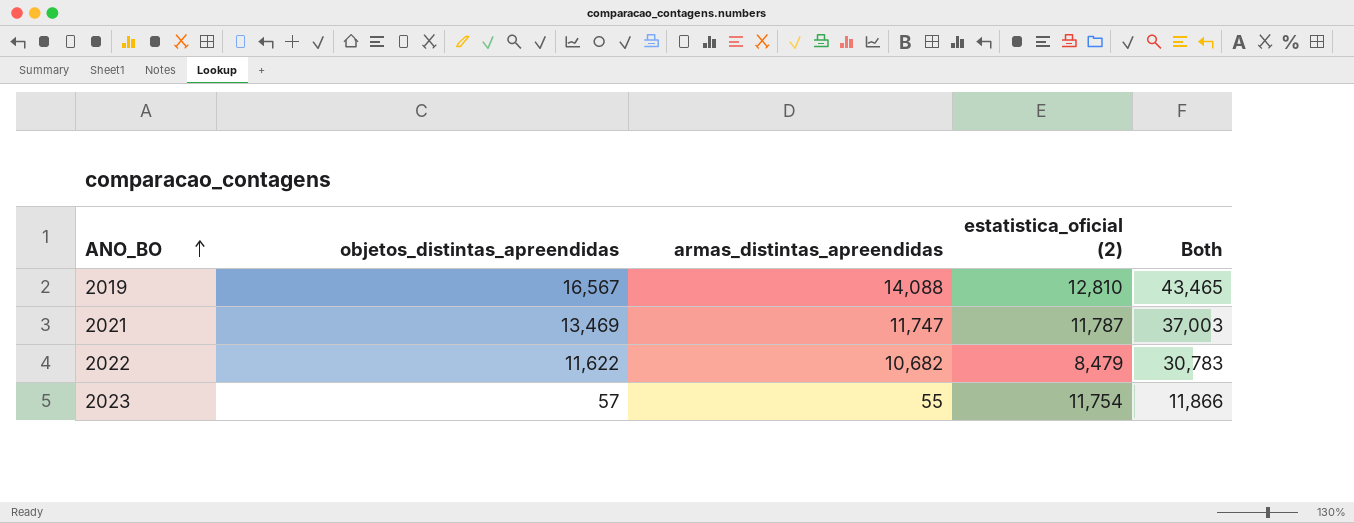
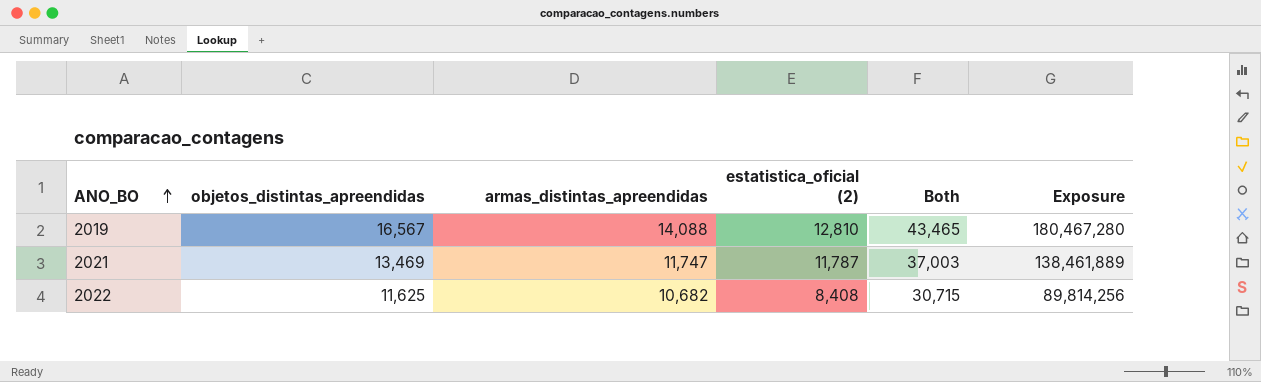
column Exposure | formula: none -> [armas_distintas_apreendidas] * [estatistica_oficial (2)]
row 2023: 57 | 55 | 11,754 | 11,866 -> none
2022 | objetos_distintas_apreendidas: 11,622 -> 11,625
2022 | estatistica_oficial (2): 8,479 -> 8,408
2022 | Both: 30,783 -> 30,715

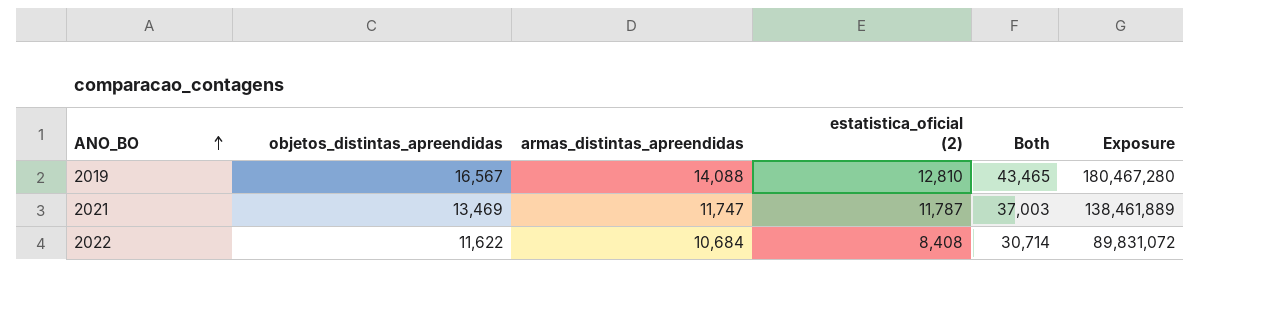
2022 | objetos_distintas_apreendidas: 11,625 -> 11,622
2022 | armas_distintas_apreendidas: 10,682 -> 10,684
2022 | Both: 30,715 -> 30,714
2022 | Exposure: 89,814,256 -> 89,831,072

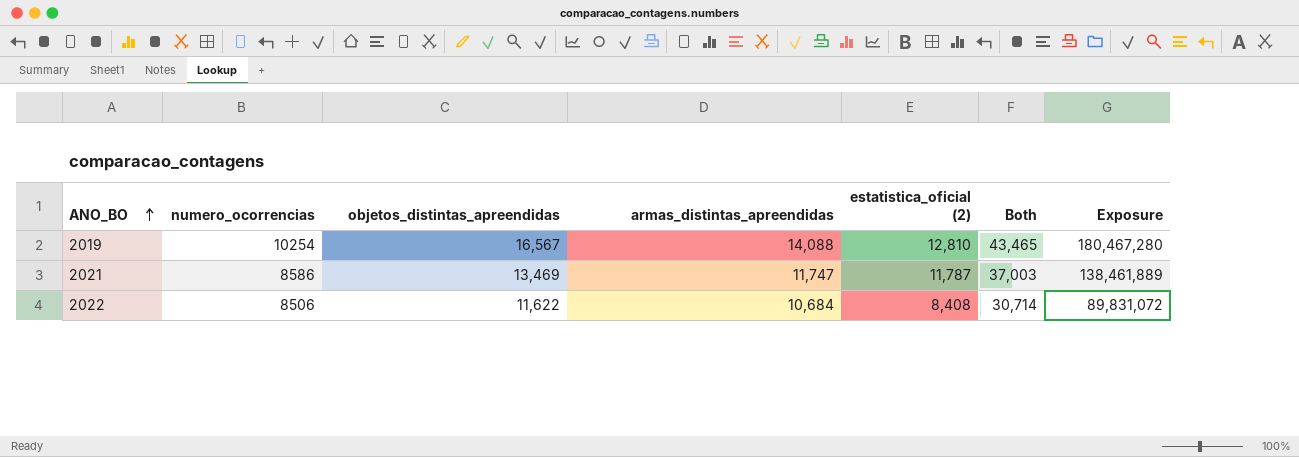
column numero_ocorrencias | position: none -> 2

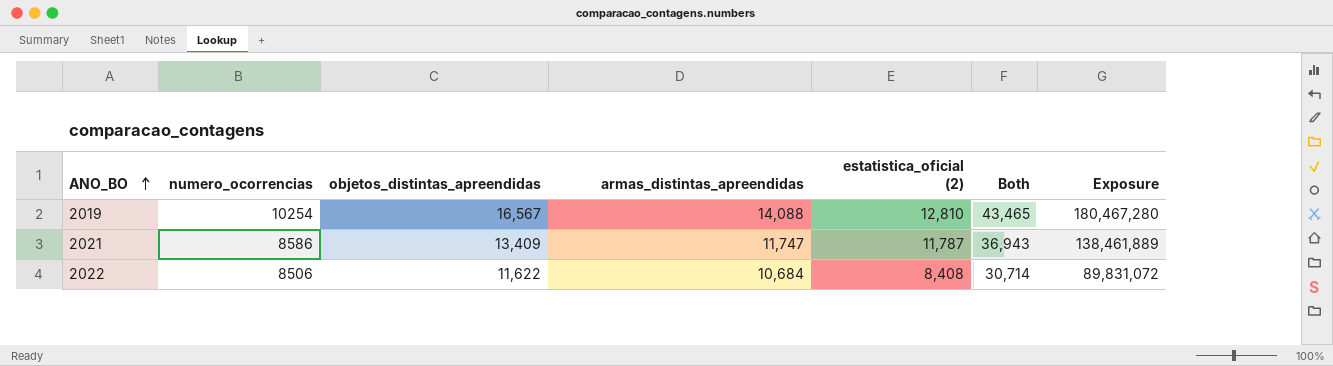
2021 | objetos_distintas_apreendidas: 13,469 -> 13,409
2021 | Both: 37,003 -> 36,943

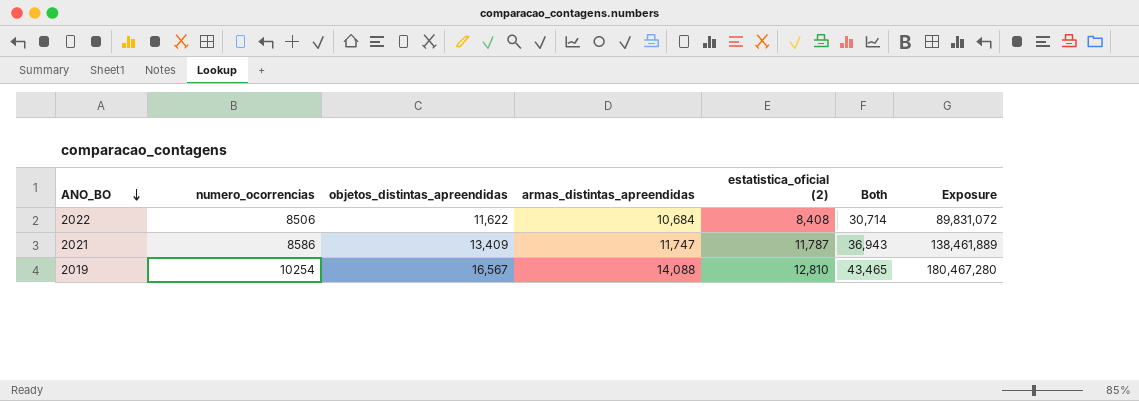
row order: ANO_BO ascending -> ANO_BO descending

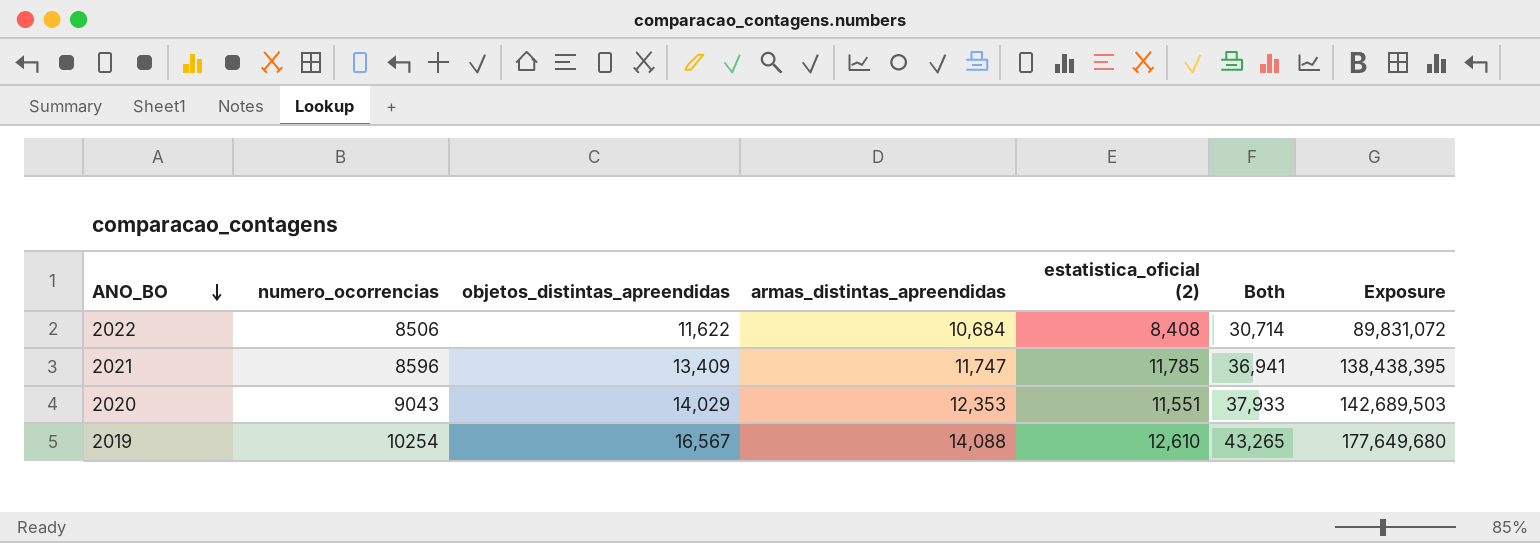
2021 | numero_ocorrencias: 8586 -> 8596
2021 | estatistica_oficial (2): 11,787 -> 11,785
2021 | Both: 36,943 -> 36,941
2021 | Exposure: 138,461,889 -> 138,438,395
row 2020: none -> 9043 | 14,029 | 12,353 | 11,551 | 37,933 | 142,689,503
2019 | estatistica_oficial (2): 12,810 -> 12,610
2019 | Both: 43,465 -> 43,265
2019 | Exposure: 180,467,280 -> 177,649,680

